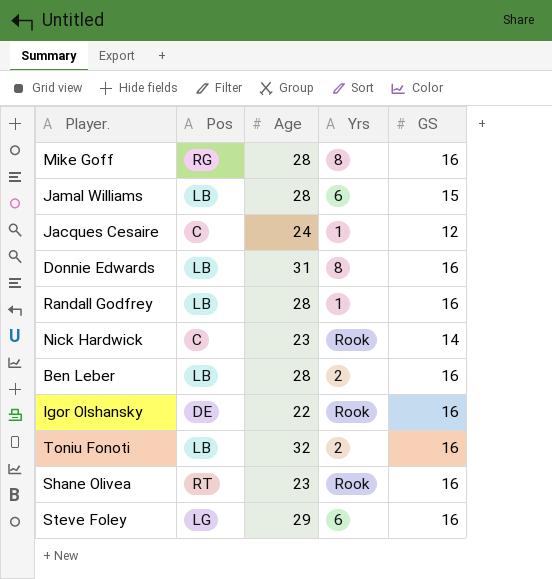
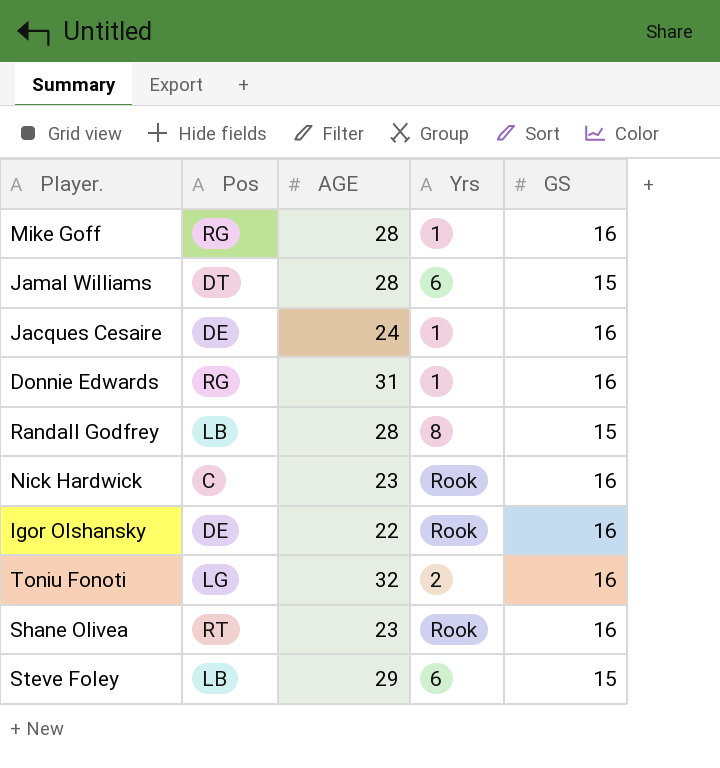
column name: Age -> AGE
row Ben Leber: LB | 28 | 2 | 16 -> none
Mike Goff | Yrs: 8 -> 1
Jamal Williams | Pos: LB -> DT
Jacques Cesaire | Pos: C -> DE
Jacques Cesaire | GS: 12 -> 16
Donnie Edwards | Pos: LB -> RG
Donnie Edwards | Yrs: 8 -> 1
Randall Godfrey | Yrs: 1 -> 8
Randall Godfrey | GS: 16 -> 15
Nick Hardwick | GS: 14 -> 16
Toniu Fonoti | Pos: LB -> LG
Steve Foley | Pos: LG -> LB
Steve Foley | GS: 16 -> 15

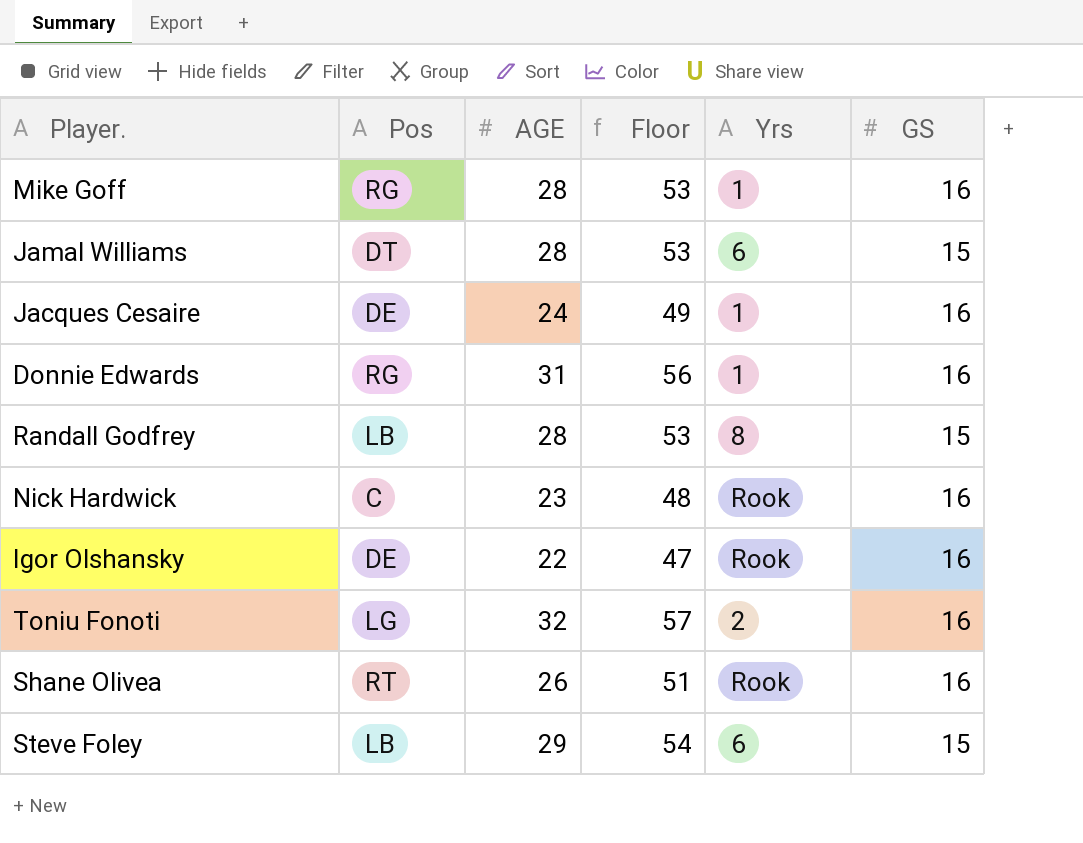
column Floor | formula: none -> [AGE] + 25
Shane Olivea | AGE: 23 -> 26

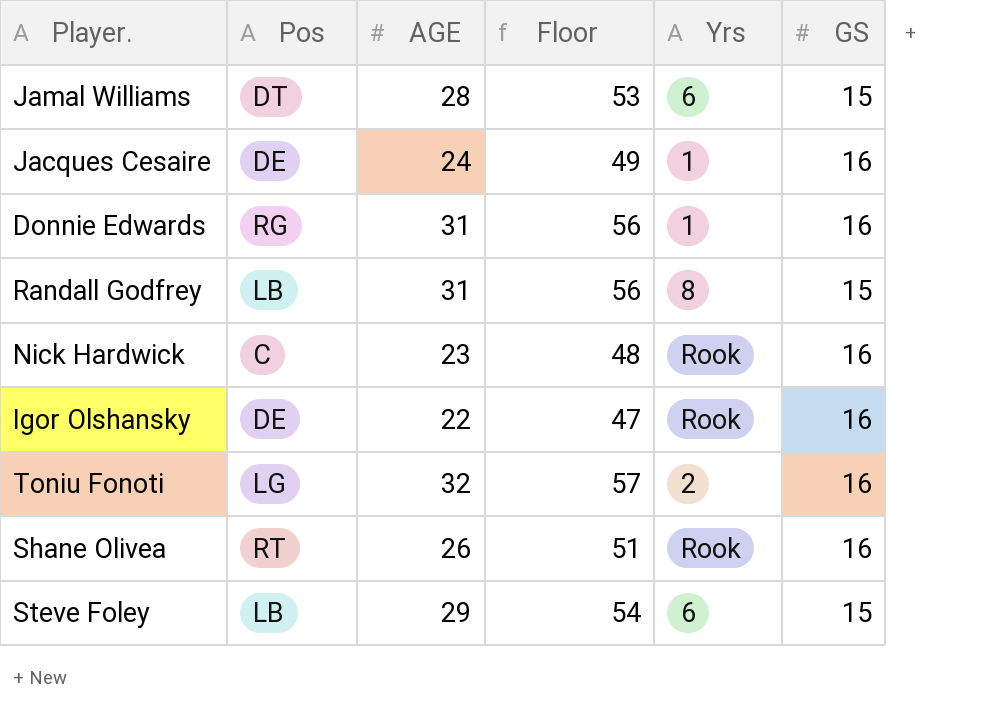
row Mike Goff: RG | 28 | 53 | 1 | 16 -> none
Randall Godfrey | AGE: 28 -> 31
Randall Godfrey | Floor: 53 -> 56

